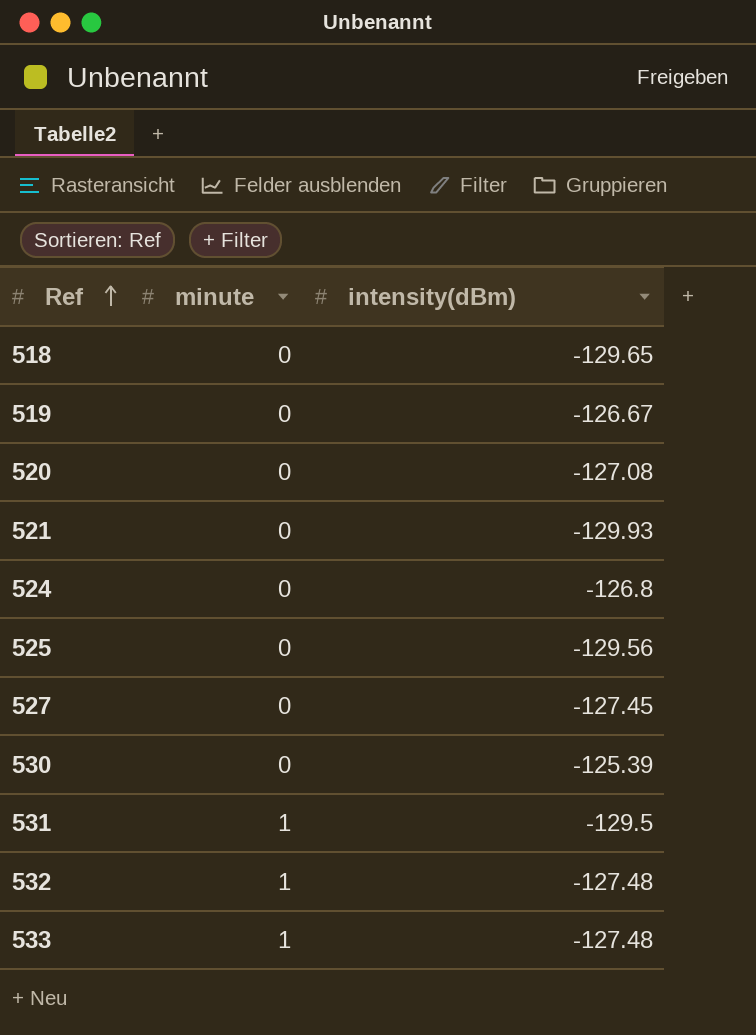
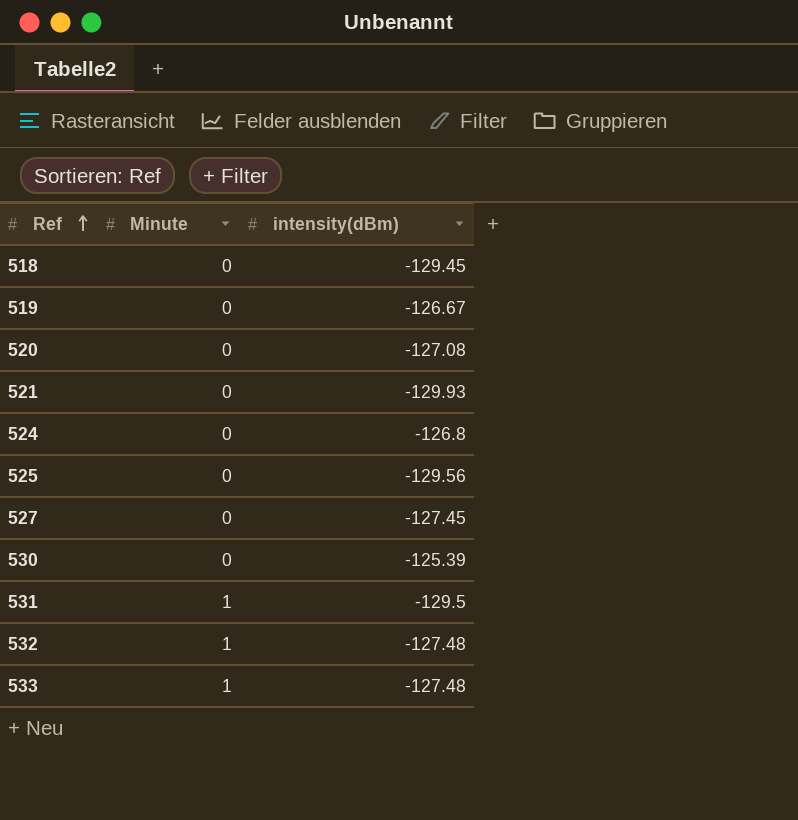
column name: minute -> Minute
518 | intensity(dBm): -129.65 -> -129.45

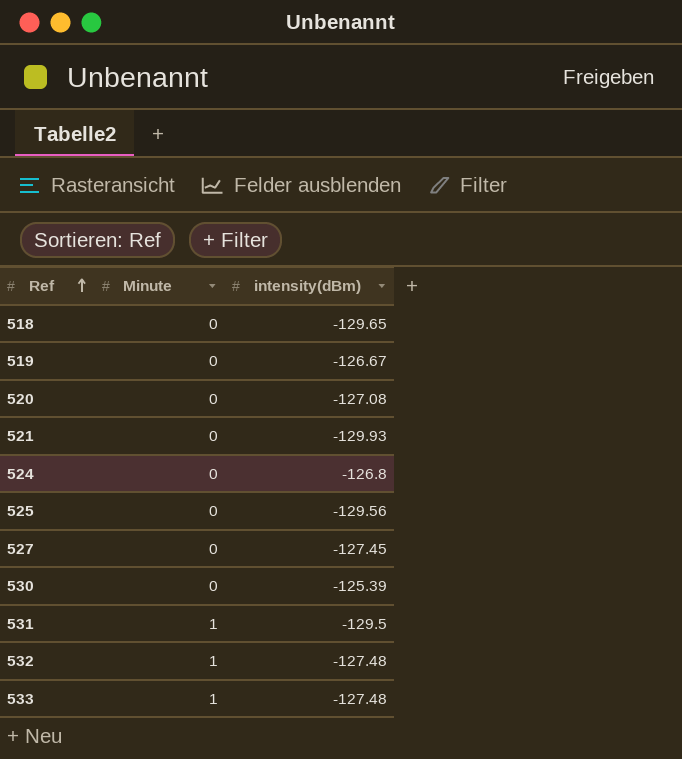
518 | intensity(dBm): -129.45 -> -129.65

